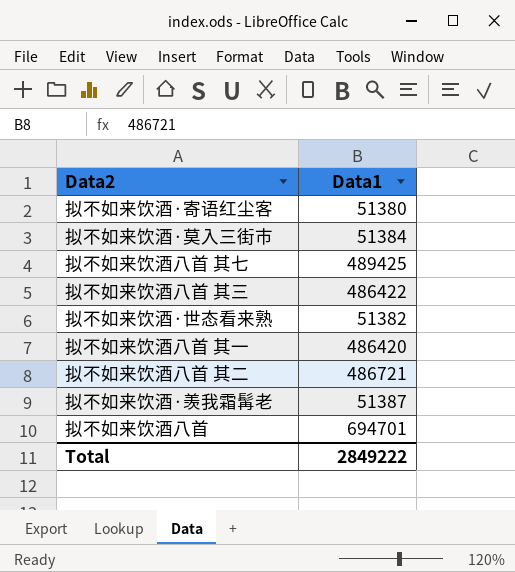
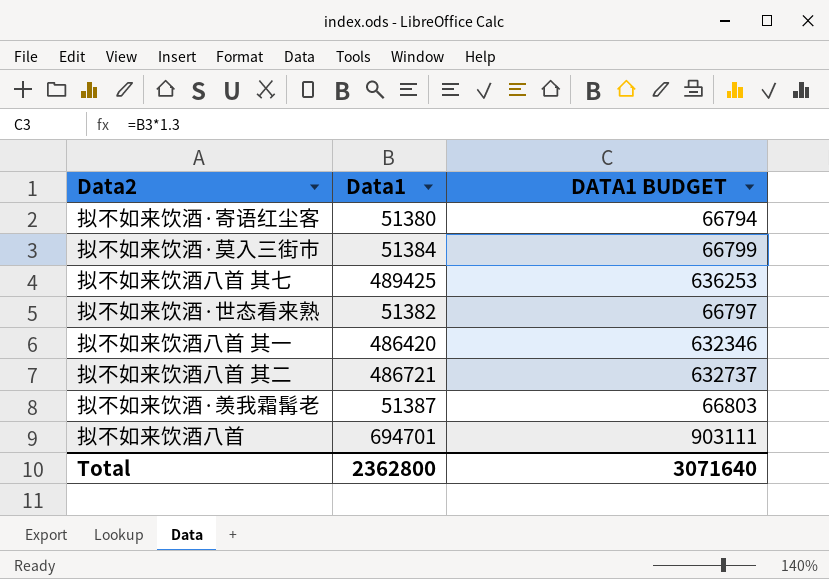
column DATA1 BUDGET | formula: none -> [Data1] * 1.3
row 拟不如来饮酒八首 其三: 486422 -> none
Total | Data1: 2849222 -> 2362800

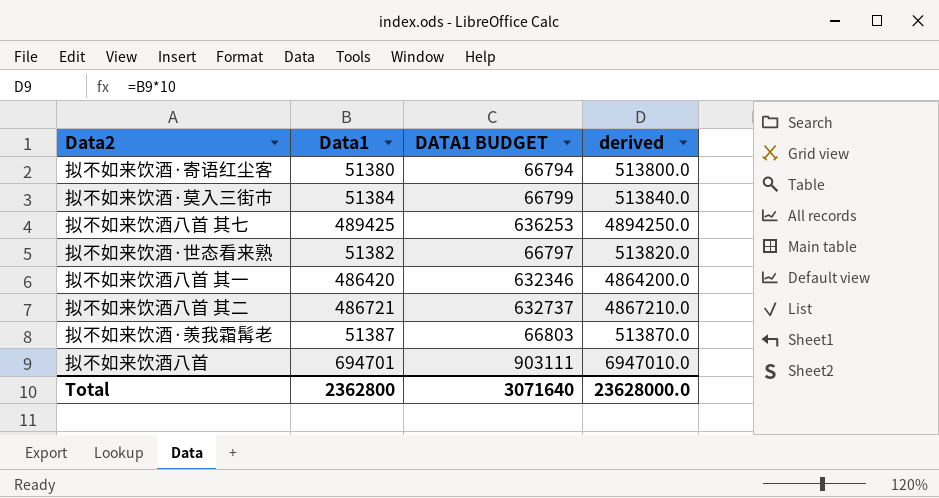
column derived | formula: none -> [Data1] * 10

